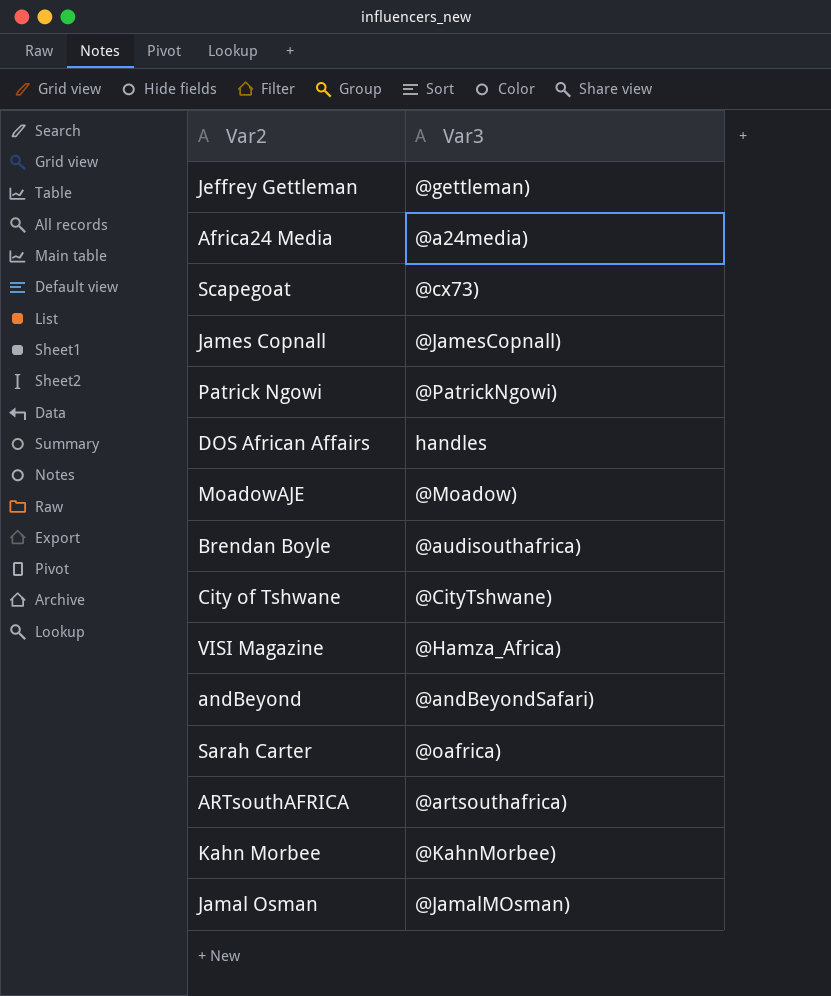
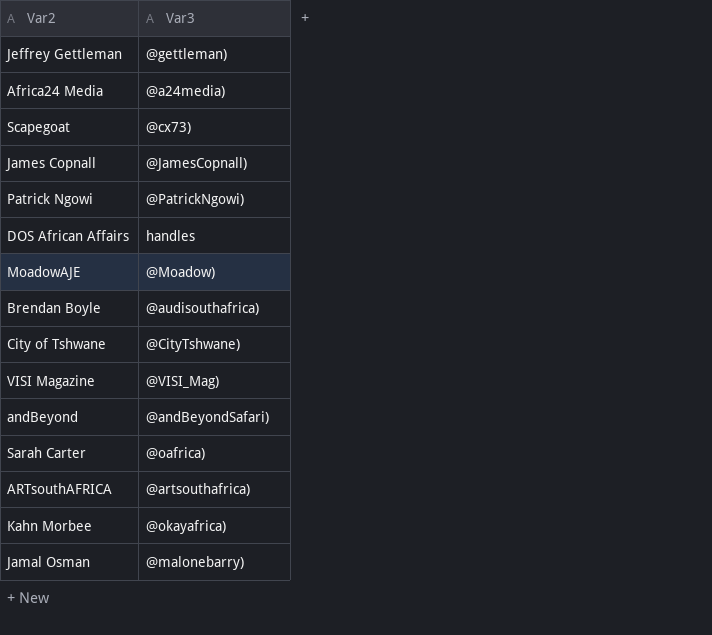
VISI Magazine | Var3: @Hamza_Africa) -> @VISI_Mag)
Kahn Morbee | Var3: @KahnMorbee) -> @okayafrica)
Jamal Osman | Var3: @JamalMOsman) -> @malonebarry)

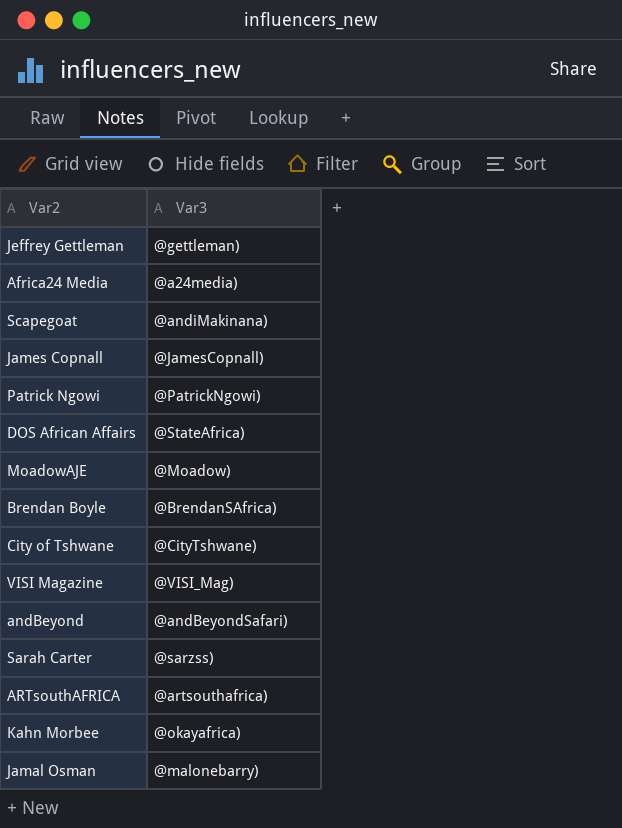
Scapegoat | Var3: @cx73) -> @andiMakinana)
DOS African Affairs | Var3: handles -> @StateAfrica)
Brendan Boyle | Var3: @audisouthafrica) -> @BrendanSAfrica)
Sarah Carter | Var3: @oafrica) -> @sarzss)

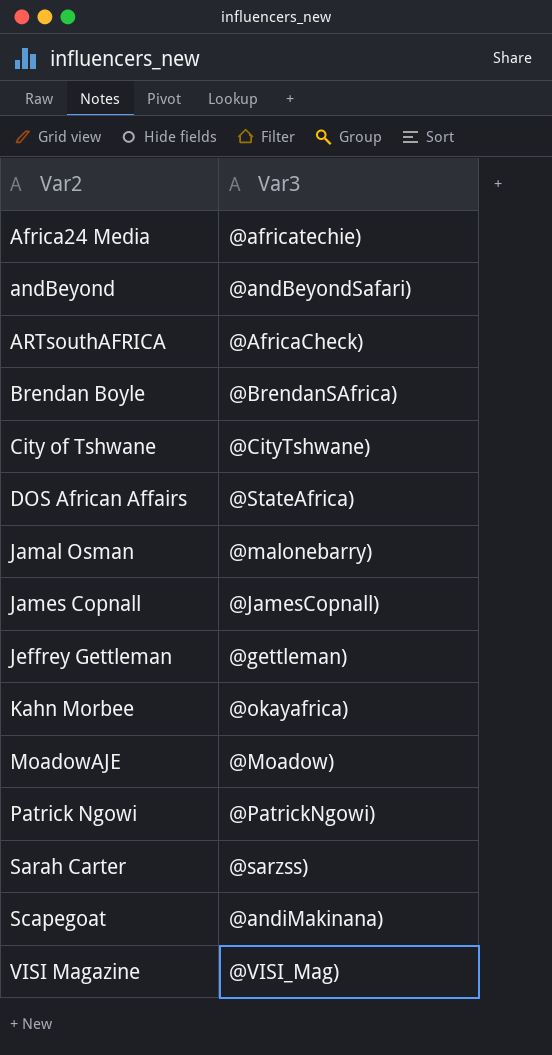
row order: none -> Var2 ascending
Africa24 Media | Var3: @a24media) -> @africatechie)
ARTsouthAFRICA | Var3: @artsouthafrica) -> @AfricaCheck)

